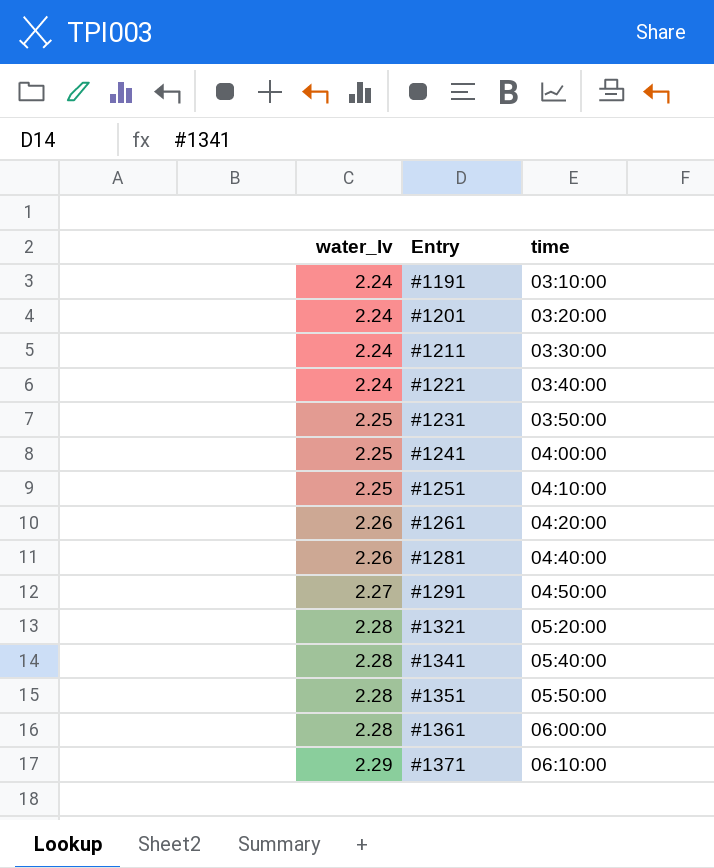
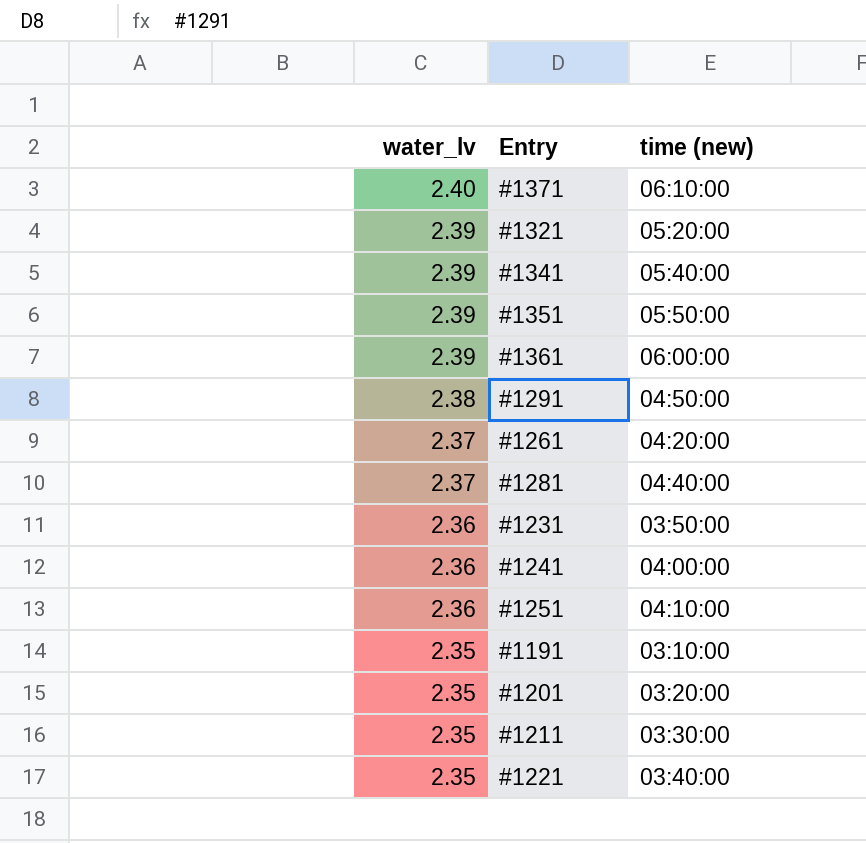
row order: water_lv ascending -> water_lv descending
column name: time -> time (new)
#1371 | water_lv: 2.29 -> 2.40
#1321 | water_lv: 2.28 -> 2.39
#1341 | water_lv: 2.28 -> 2.39
#1351 | water_lv: 2.28 -> 2.39
#1361 | water_lv: 2.28 -> 2.39
#1291 | water_lv: 2.27 -> 2.38
#1261 | water_lv: 2.26 -> 2.37
#1281 | water_lv: 2.26 -> 2.37
#1231 | water_lv: 2.25 -> 2.36
#1241 | water_lv: 2.25 -> 2.36
#1251 | water_lv: 2.25 -> 2.36
#1191 | water_lv: 2.24 -> 2.35
#1201 | water_lv: 2.24 -> 2.35
#1211 | water_lv: 2.24 -> 2.35
#1221 | water_lv: 2.24 -> 2.35

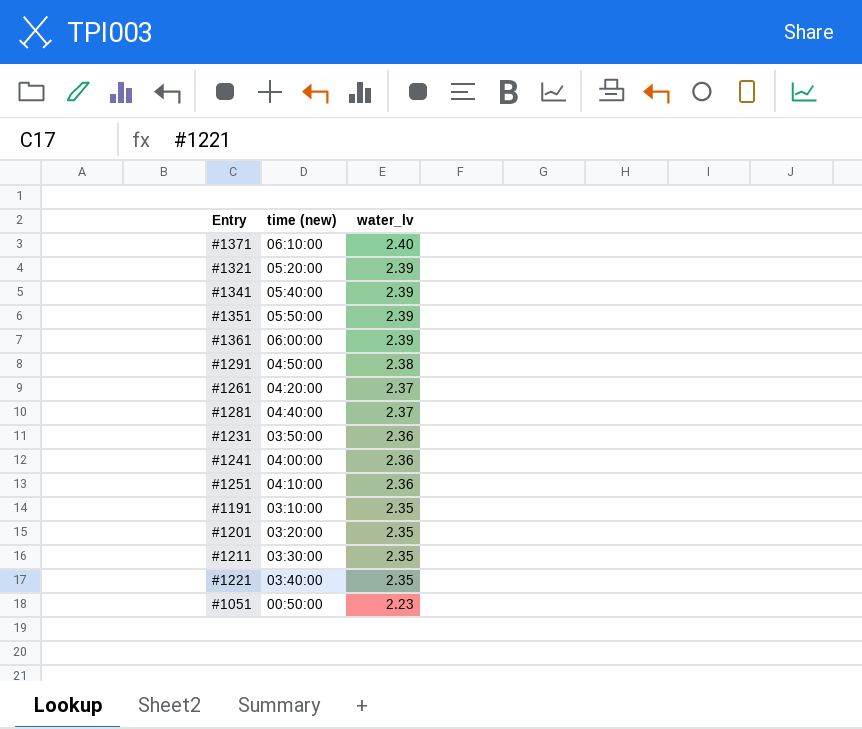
column water_lv | position: 1 -> 3
row #1051: none -> 00:50:00 | 2.23

